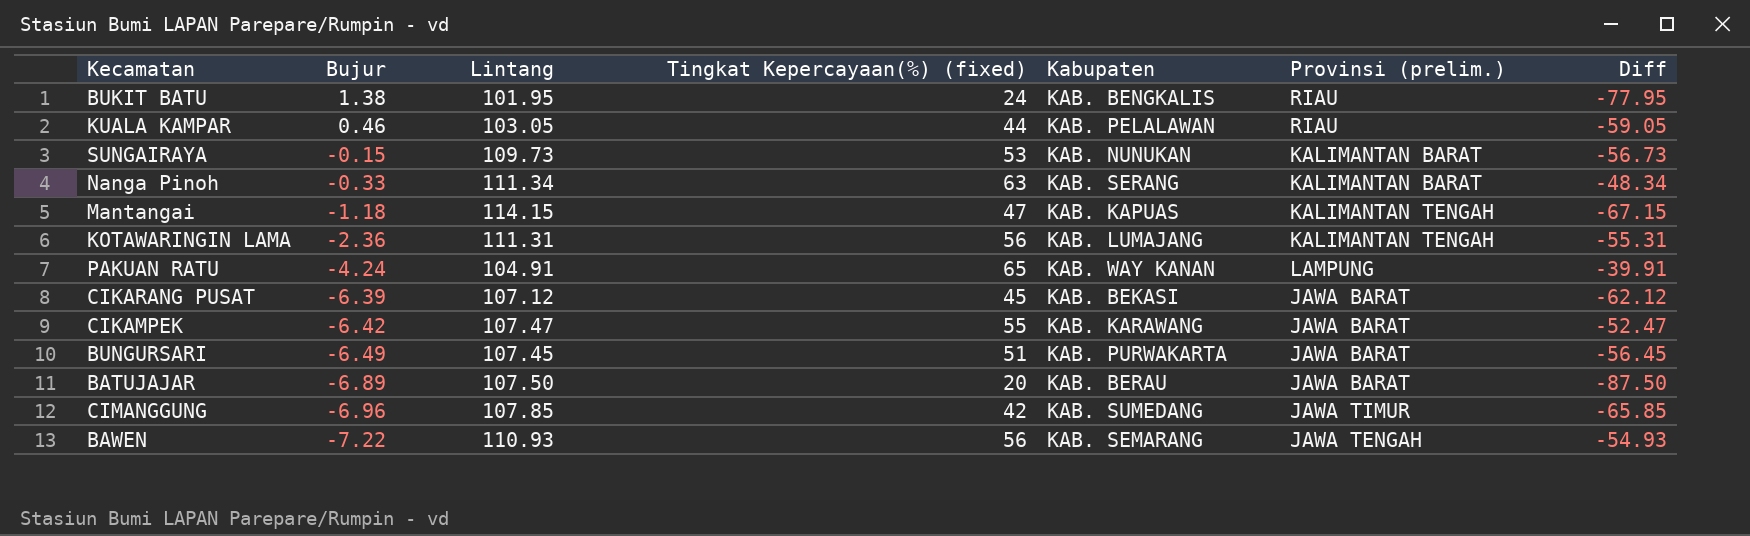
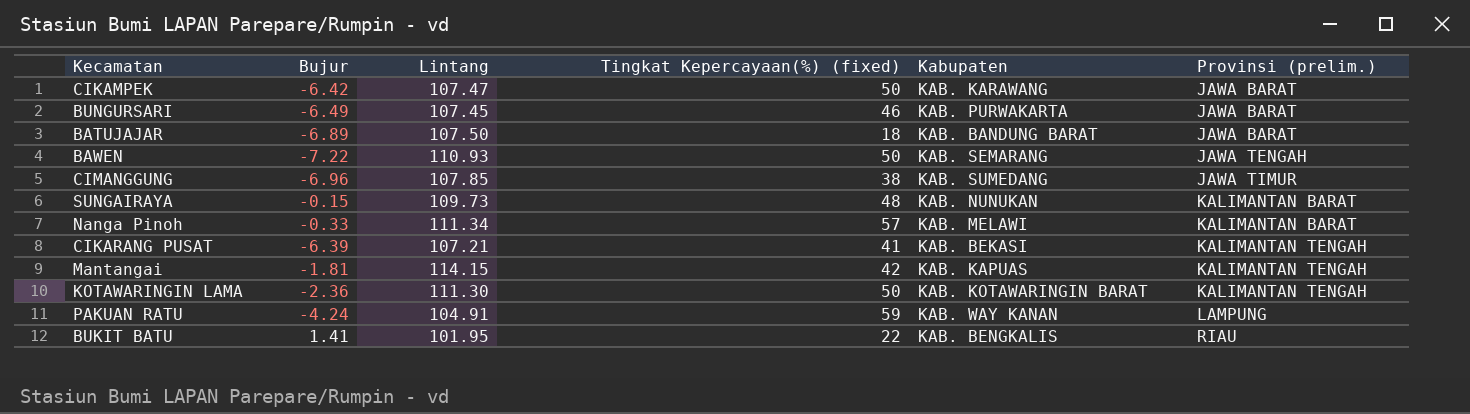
row order: Bujur descending -> Provinsi (prelim.) ascending
column Diff | formula: [Tingkat Kepercayaan(%) (fixed)] - [Lintang] -> none
row KUALA KAMPAR: 0.46 | 103.05 | 44 | KAB. PELALAWAN | RIAU | -59.05 -> none
CIKAMPEK | Tingkat Kepercayaan(%) (fixed): 55 -> 50
BUNGURSARI | Tingkat Kepercayaan(%) (fixed): 51 -> 46
BATUJAJAR | Tingkat Kepercayaan(%) (fixed): 20 -> 18
BATUJAJAR | Kabupaten: KAB. BERAU -> KAB. BANDUNG BARAT
BAWEN | Tingkat Kepercayaan(%) (fixed): 56 -> 50
CIMANGGUNG | Tingkat Kepercayaan(%) (fixed): 42 -> 38
SUNGAIRAYA | Tingkat Kepercayaan(%) (fixed): 53 -> 48
Nanga Pinoh | Tingkat Kepercayaan(%) (fixed): 63 -> 57
Nanga Pinoh | Kabupaten: KAB. SERANG -> KAB. MELAWI
CIKARANG PUSAT | Lintang: 107.12 -> 107.21
CIKARANG PUSAT | Tingkat Kepercayaan(%) (fixed): 45 -> 41
CIKARANG PUSAT | Provinsi (prelim.): JAWA BARAT -> KALIMANTAN TENGAH
Mantangai | Bujur: -1.18 -> -1.81
Mantangai | Tingkat Kepercayaan(%) (fixed): 47 -> 42
KOTAWARINGIN LAMA | Lintang: 111.31 -> 111.30
KOTAWARINGIN LAMA | Tingkat Kepercayaan(%) (fixed): 56 -> 50
KOTAWARINGIN LAMA | Kabupaten: KAB. LUMAJANG -> KAB. KOTAWARINGIN BARAT
PAKUAN RATU | Tingkat Kepercayaan(%) (fixed): 65 -> 59
BUKIT BATU | Bujur: 1.38 -> 1.41
BUKIT BATU | Tingkat Kepercayaan(%) (fixed): 24 -> 22

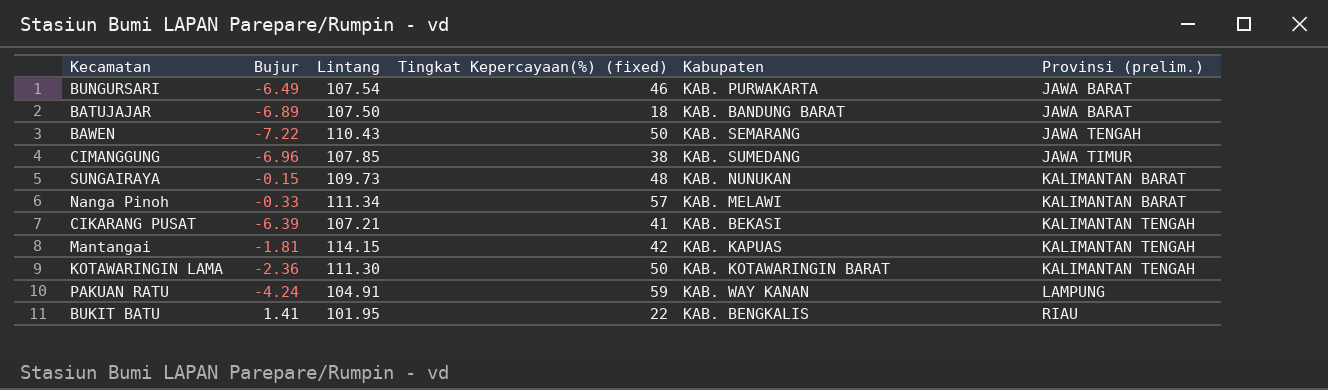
row CIKAMPEK: -6.42 | 107.47 | 50 | KAB. KARAWANG | JAWA BARAT -> none
BUNGURSARI | Lintang: 107.45 -> 107.54
BAWEN | Lintang: 110.93 -> 110.43

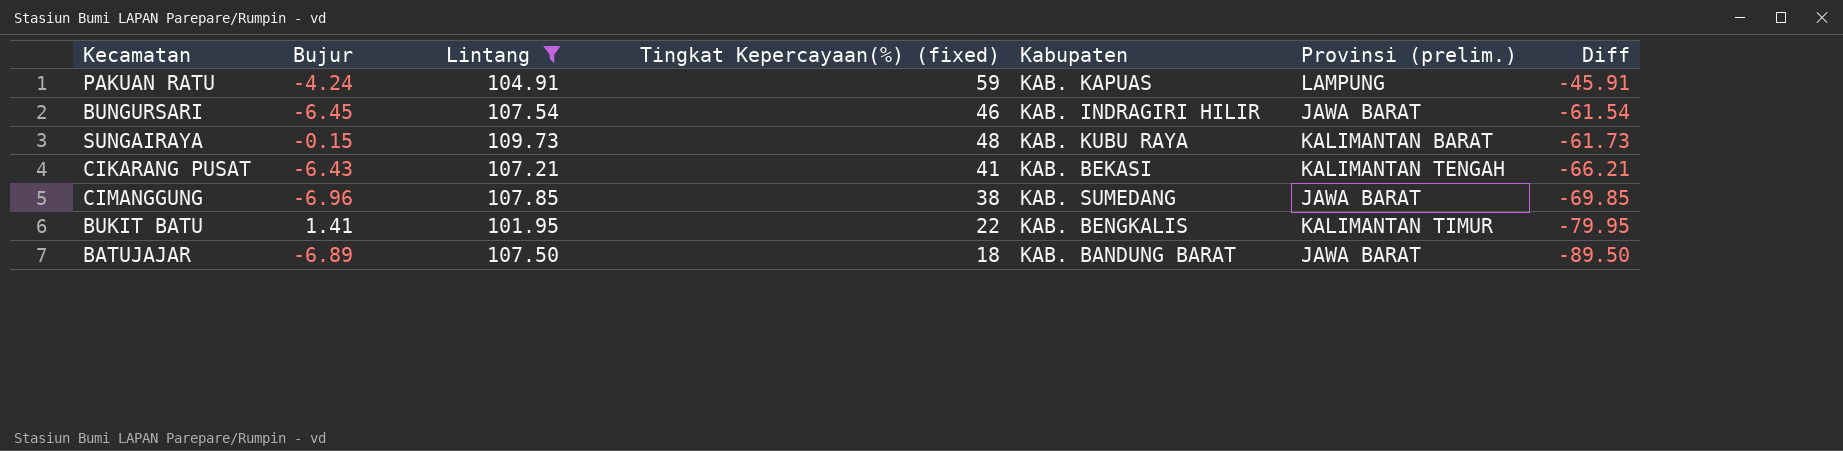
filter: none -> Lintang <= 109.73
row order: Provinsi (prelim.) ascending -> Diff descending
column Diff | formula: none -> [Tingkat Kepercayaan(%) (fixed)] - [Lintang]
PAKUAN RATU | Kabupaten: KAB. WAY KANAN -> KAB. KAPUAS
BUNGURSARI | Bujur: -6.49 -> -6.45
BUNGURSARI | Kabupaten: KAB. PURWAKARTA -> KAB. INDRAGIRI HILIR
SUNGAIRAYA | Kabupaten: KAB. NUNUKAN -> KAB. KUBU RAYA
CIKARANG PUSAT | Bujur: -6.39 -> -6.43
CIMANGGUNG | Provinsi (prelim.): JAWA TIMUR -> JAWA BARAT
BUKIT BATU | Provinsi (prelim.): RIAU -> KALIMANTAN TIMUR

